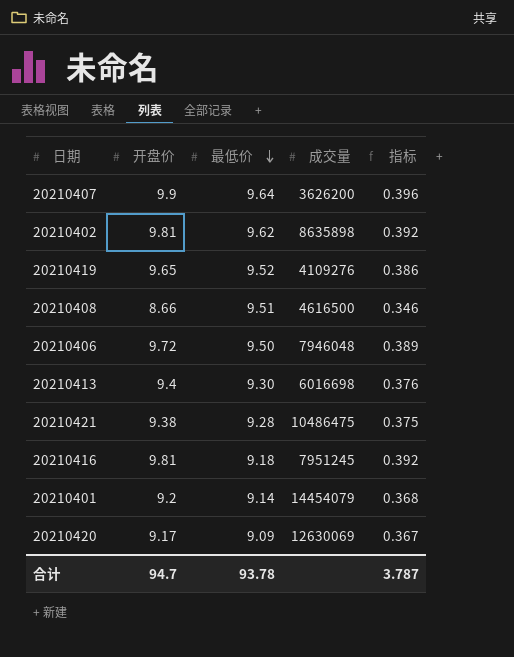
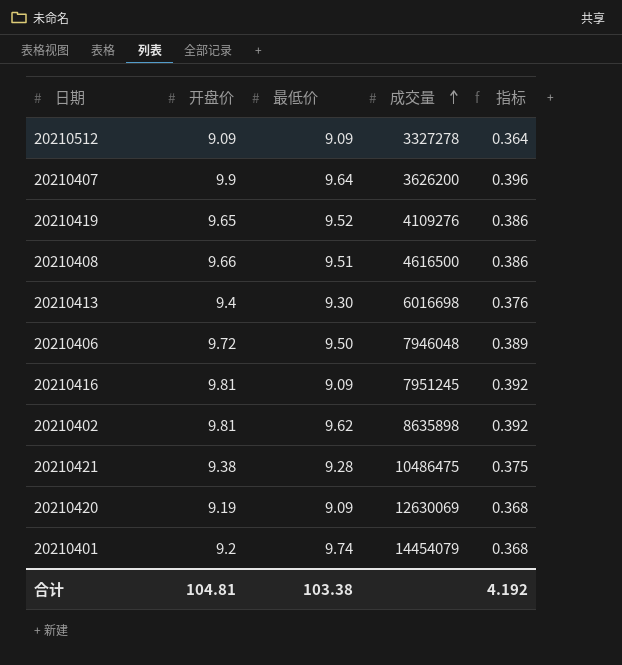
row order: 最低价 descending -> 成交量 ascending
row 20210512: none -> 9.09 | 9.09 | 3327278 | 0.364
20210408 | 开盘价: 8.66 -> 9.66
20210408 | 指标: 0.346 -> 0.386
20210416 | 最低价: 9.18 -> 9.09
20210420 | 开盘价: 9.17 -> 9.19
20210420 | 指标: 0.367 -> 0.368
20210401 | 最低价: 9.14 -> 9.74
合计 | 开盘价: 94.7 -> 104.81
合计 | 最低价: 93.78 -> 103.38
合计 | 指标: 3.787 -> 4.192

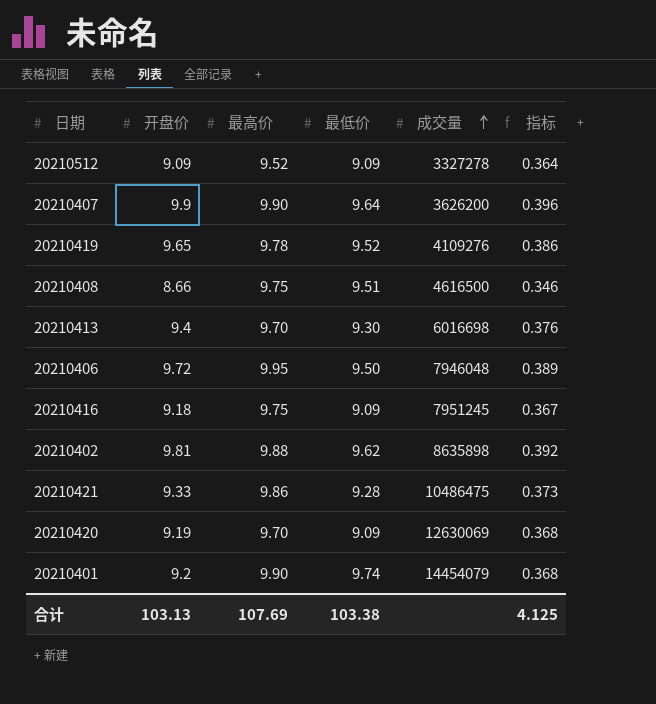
column 最高价 | position: none -> 3
20210408 | 开盘价: 9.66 -> 8.66
20210408 | 指标: 0.386 -> 0.346
20210416 | 开盘价: 9.81 -> 9.18
20210416 | 指标: 0.392 -> 0.367
20210421 | 开盘价: 9.38 -> 9.33
20210421 | 指标: 0.375 -> 0.373
合计 | 开盘价: 104.81 -> 103.13
合计 | 指标: 4.192 -> 4.125

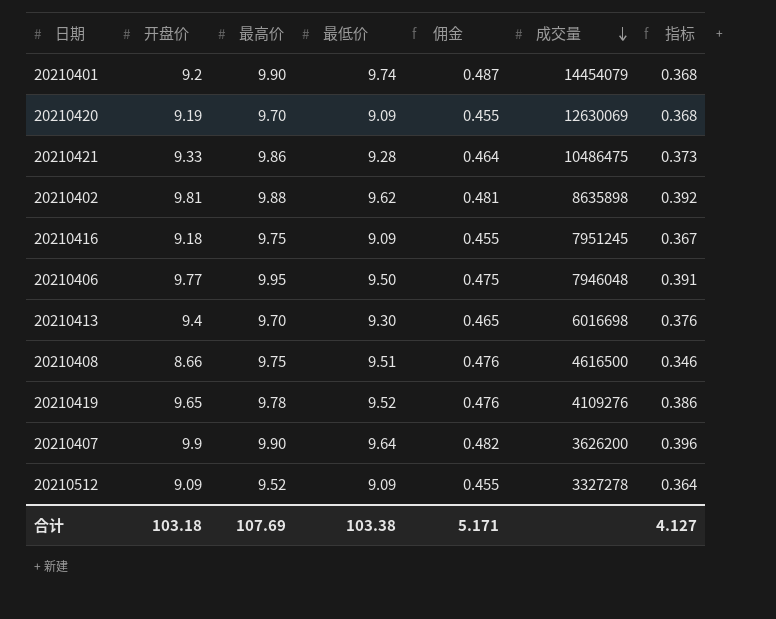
row order: 成交量 ascending -> 成交量 descending
column 佣金 | formula: none -> [最低价] * 0.05
20210406 | 开盘价: 9.72 -> 9.77
20210406 | 指标: 0.389 -> 0.391
合计 | 开盘价: 103.13 -> 103.18
合计 | 指标: 4.125 -> 4.127

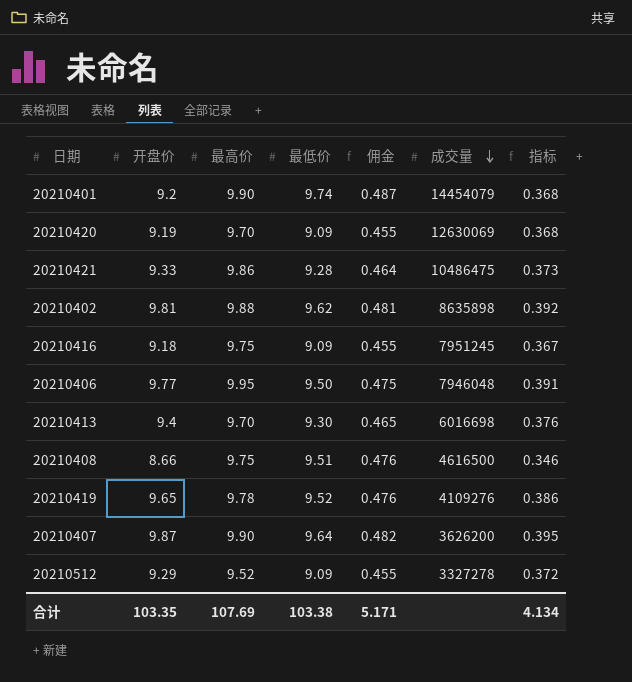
20210407 | 开盘价: 9.9 -> 9.87
20210407 | 指标: 0.396 -> 0.395
20210512 | 开盘价: 9.09 -> 9.29
20210512 | 指标: 0.364 -> 0.372
合计 | 开盘价: 103.18 -> 103.35
合计 | 指标: 4.127 -> 4.134

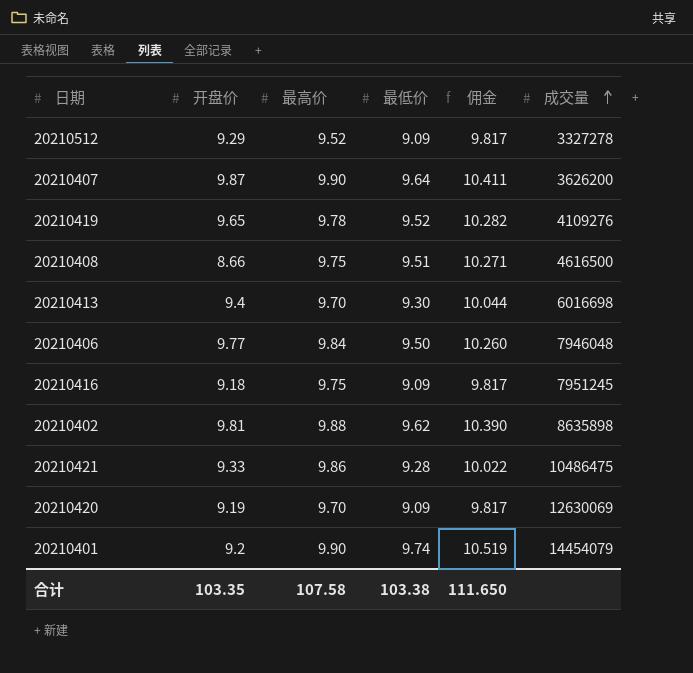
row order: 成交量 descending -> 成交量 ascending
column 指标 | formula: [开盘价] * 0.04 -> none
column 佣金 | formula: [最低价] * 0.05 -> [最低价] * 1.08
20210406 | 最高价: 9.95 -> 9.84
合计 | 最高价: 107.69 -> 107.58
合计 | 佣金: 5.171 -> 111.650

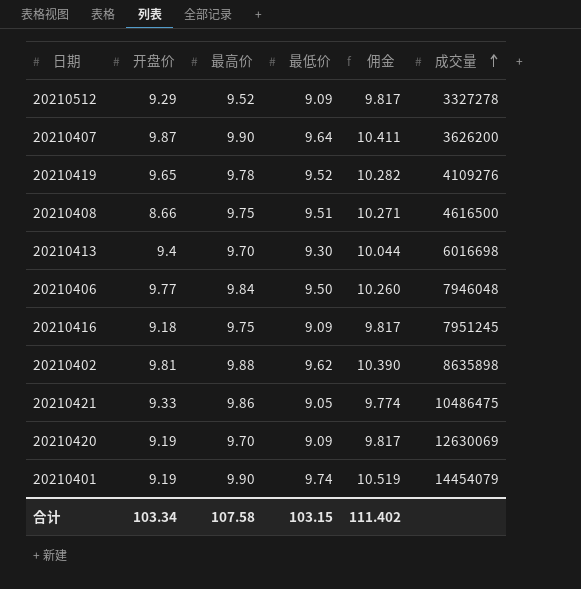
20210421 | 最低价: 9.28 -> 9.05
20210421 | 佣金: 10.022 -> 9.774
20210401 | 开盘价: 9.2 -> 9.19
合计 | 开盘价: 103.35 -> 103.34
合计 | 最低价: 103.38 -> 103.15
合计 | 佣金: 111.650 -> 111.402

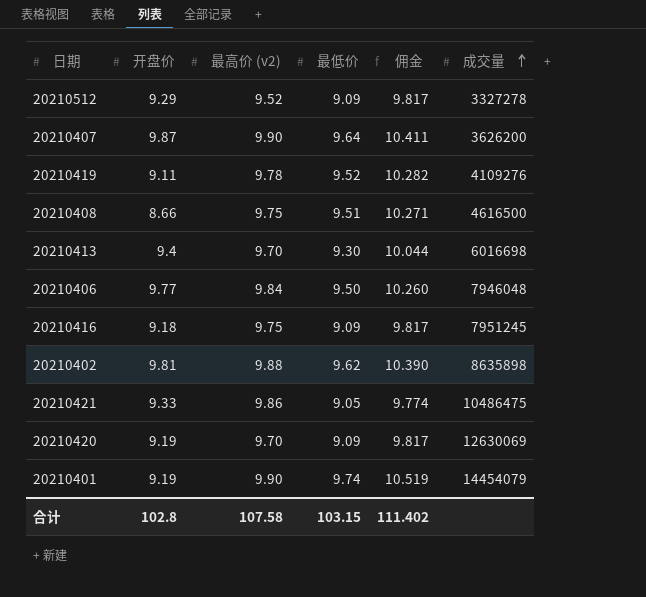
column name: 最高价 -> 最高价 (v2)
20210419 | 开盘价: 9.65 -> 9.11
合计 | 开盘价: 103.34 -> 102.8

